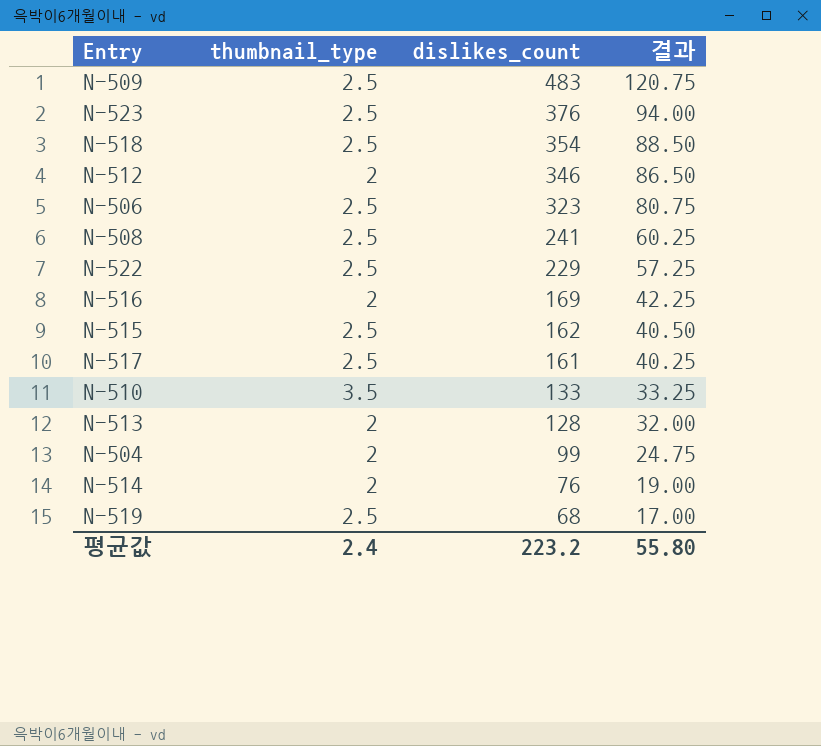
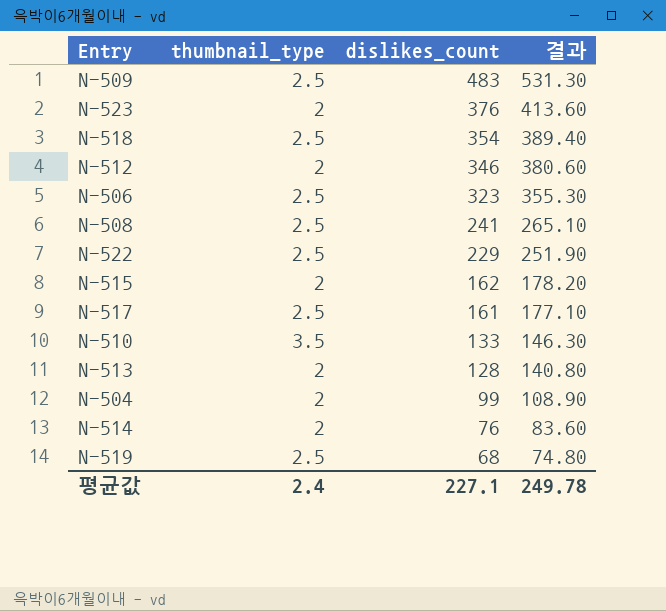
column 결과 | formula: [dislikes_count] * 0.25 -> [dislikes_count] * 1.1
row N-516: 2 | 169 | 42.25 -> none
N-523 | thumbnail_type: 2.5 -> 2
N-515 | thumbnail_type: 2.5 -> 2
평균값 | dislikes_count: 223.2 -> 227.1
평균값 | 결과: 55.80 -> 249.78

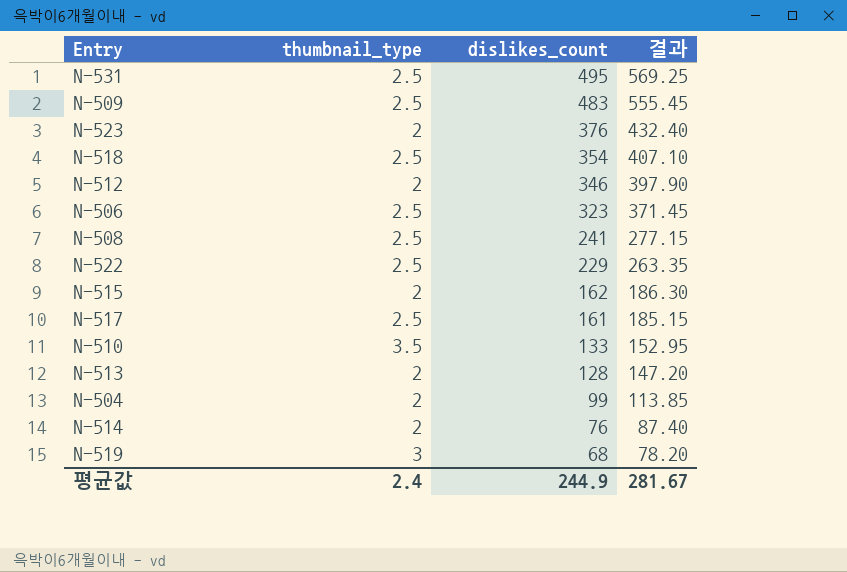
column 결과 | formula: [dislikes_count] * 1.1 -> [dislikes_count] * 1.15
row N-531: none -> 2.5 | 495 | 569.25
N-519 | thumbnail_type: 2.5 -> 3
평균값 | dislikes_count: 227.1 -> 244.9
평균값 | 결과: 249.78 -> 281.67

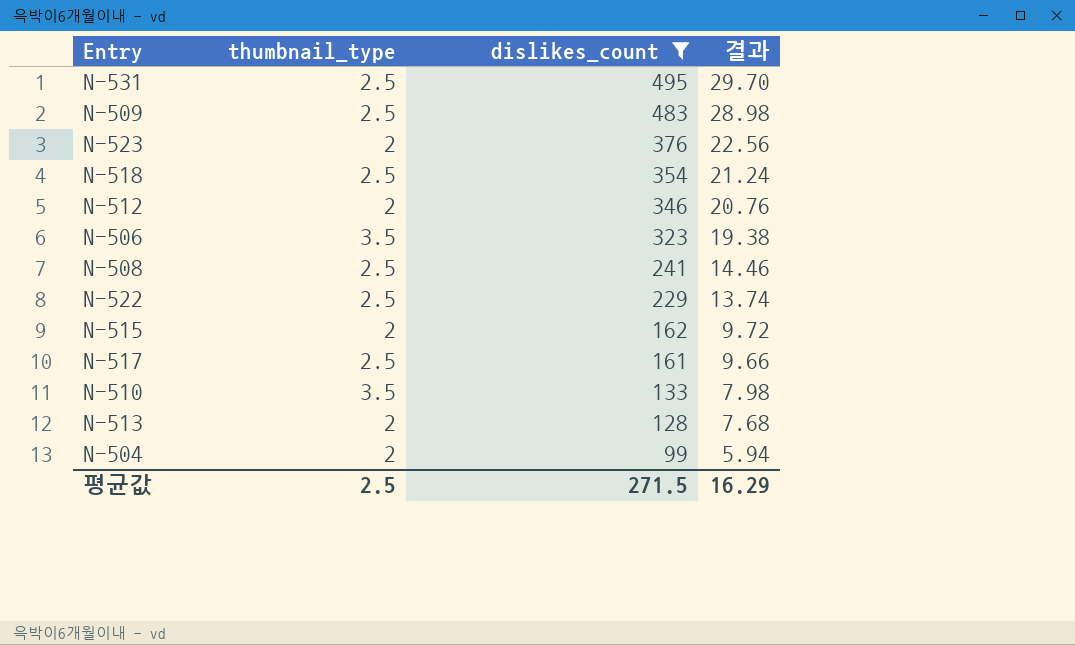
filter: none -> dislikes_count >= 99
column 결과 | formula: [dislikes_count] * 1.15 -> [dislikes_count] * 0.06
N-506 | thumbnail_type: 2.5 -> 3.5
평균값 | thumbnail_type: 2.4 -> 2.5
평균값 | dislikes_count: 244.9 -> 271.5
평균값 | 결과: 281.67 -> 16.29

